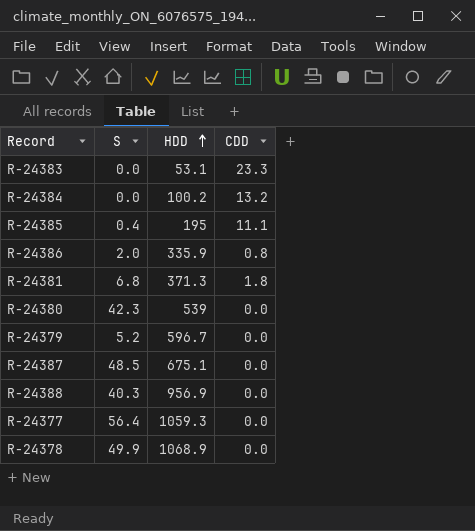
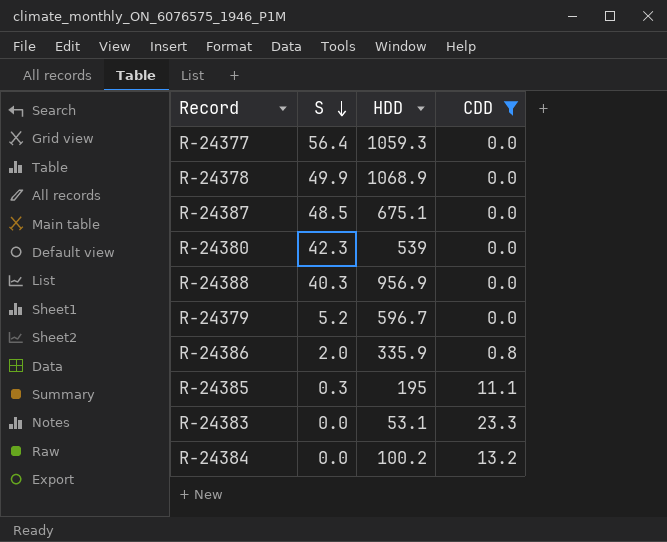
filter: none -> CDD != 1.8
row order: HDD ascending -> S descending
R-24385 | S: 0.4 -> 0.3

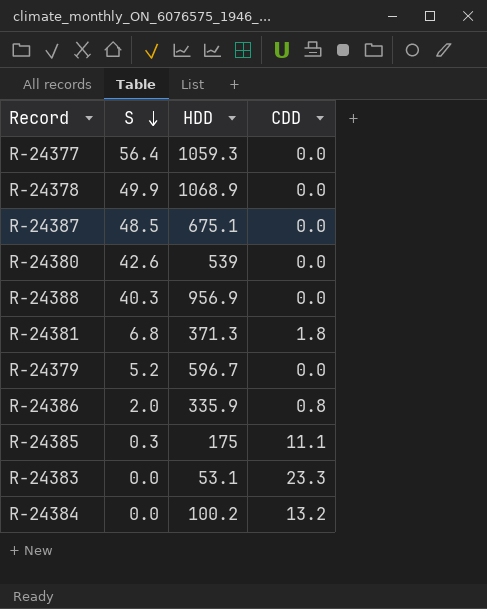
filter: CDD != 1.8 -> none
R-24380 | S: 42.3 -> 42.6
R-24385 | HDD: 195 -> 175

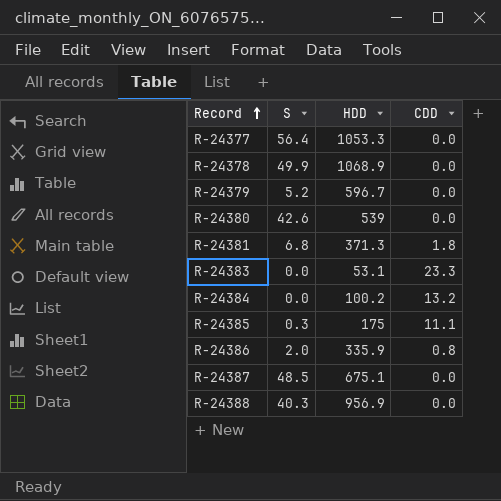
row order: S descending -> Record ascending
R-24377 | HDD: 1059.3 -> 1053.3

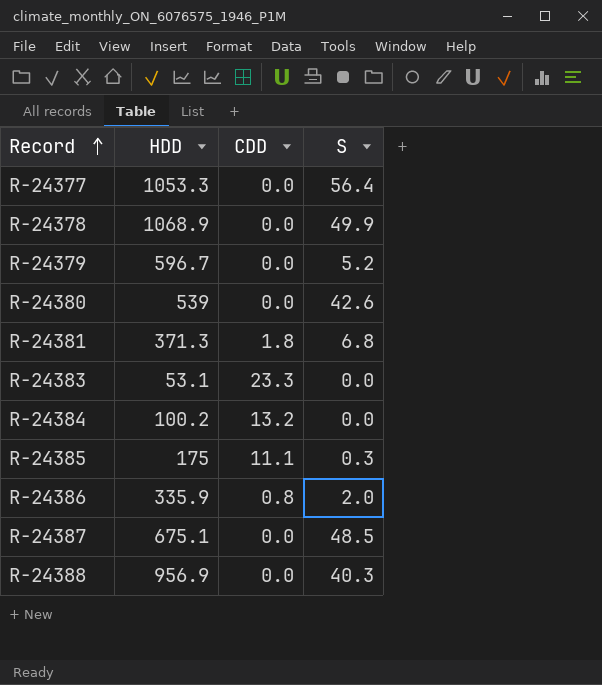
column S | position: 2 -> 4

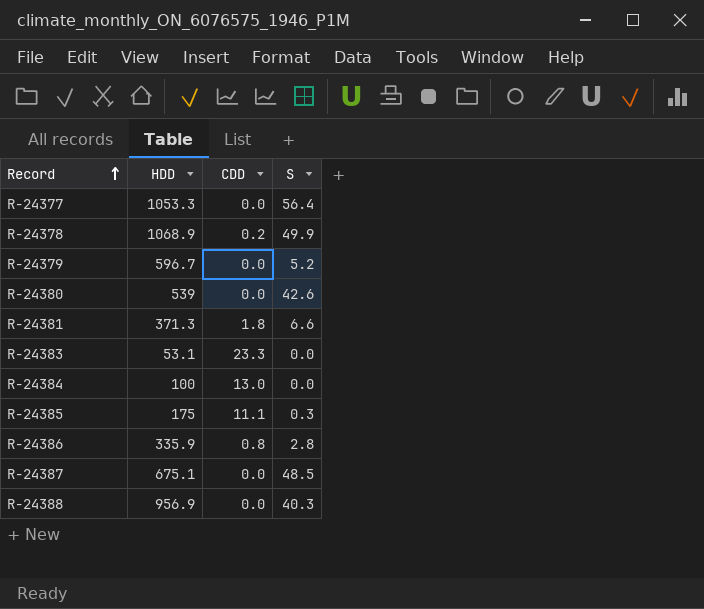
R-24378 | CDD: 0.0 -> 0.2
R-24381 | S: 6.8 -> 6.6
R-24384 | HDD: 100.2 -> 100
R-24384 | CDD: 13.2 -> 13.0
R-24386 | S: 2.0 -> 2.8

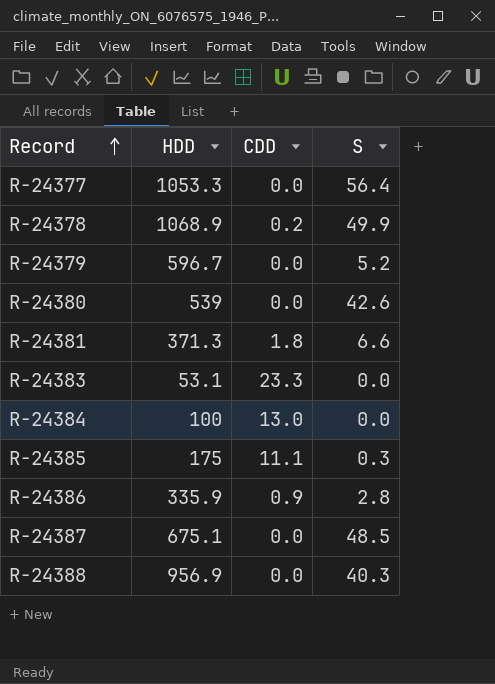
R-24386 | CDD: 0.8 -> 0.9

